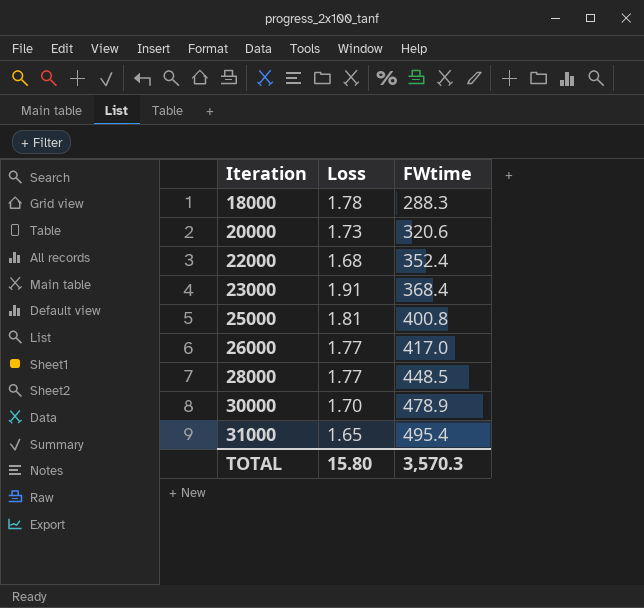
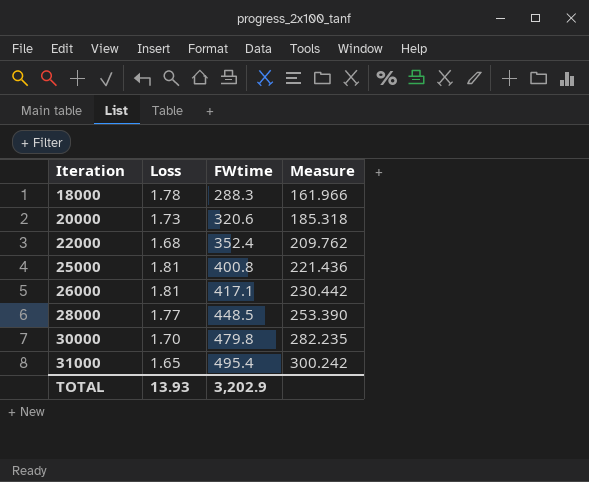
column Measure | formula: none -> [FWtime] / [Loss]
row 23000: 1.91 | 368.4 -> none
26000 | Loss: 1.77 -> 1.81
26000 | FWtime: 417.0 -> 417.1
30000 | FWtime: 478.9 -> 479.8
TOTAL | Loss: 15.80 -> 13.93
TOTAL | FWtime: 3,570.3 -> 3,202.9

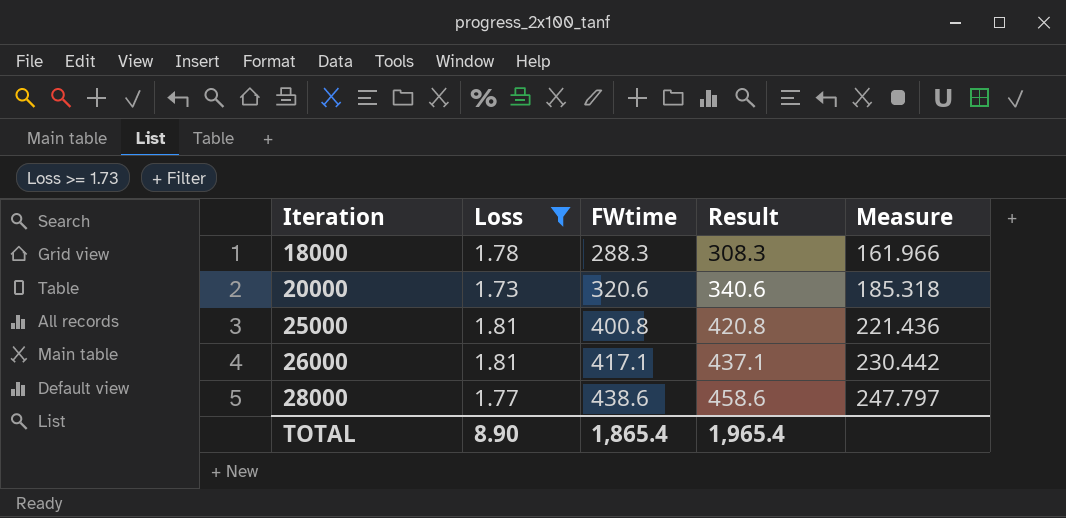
filter: none -> Loss >= 1.73
column Result | formula: none -> [FWtime] + 20
28000 | FWtime: 448.5 -> 438.6
28000 | Measure: 253.390 -> 247.797
TOTAL | Loss: 13.93 -> 8.90
TOTAL | FWtime: 3,202.9 -> 1,865.4

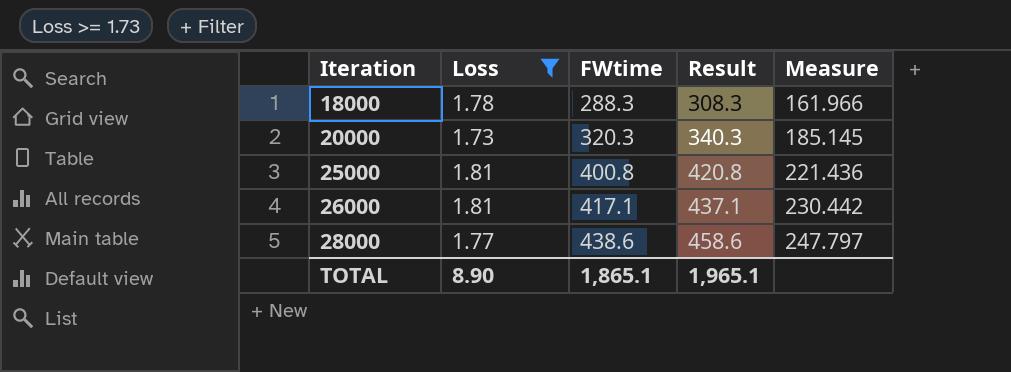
20000 | FWtime: 320.6 -> 320.3
20000 | Result: 340.6 -> 340.3
20000 | Measure: 185.318 -> 185.145
TOTAL | FWtime: 1,865.4 -> 1,865.1
TOTAL | Result: 1,965.4 -> 1,965.1

